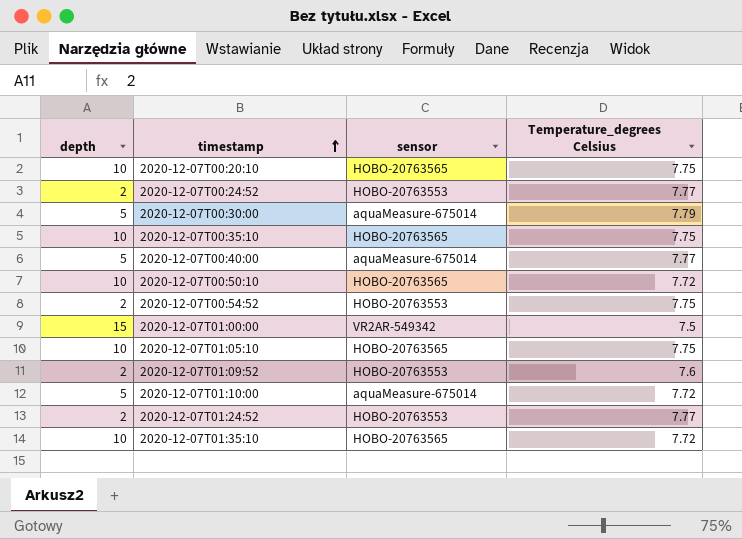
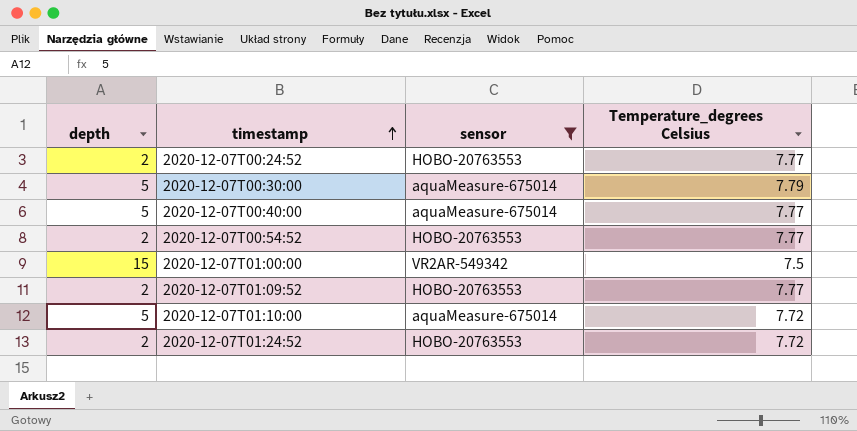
filter: none -> sensor != HOBO-20763565
2020-12-07T00:54:52 | Temperature_degrees Celsius: 7.75 -> 7.77
2020-12-07T01:09:52 | Temperature_degrees Celsius: 7.6 -> 7.77
2020-12-07T01:24:52 | Temperature_degrees Celsius: 7.77 -> 7.72

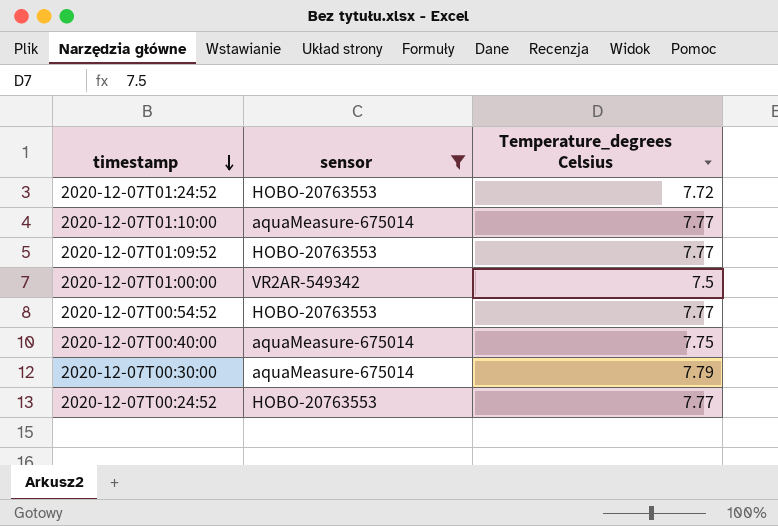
row order: timestamp ascending -> timestamp descending
column depth | position: 1 -> none
2020-12-07T01:10:00 | Temperature_degrees Celsius: 7.72 -> 7.77
2020-12-07T00:40:00 | Temperature_degrees Celsius: 7.77 -> 7.75

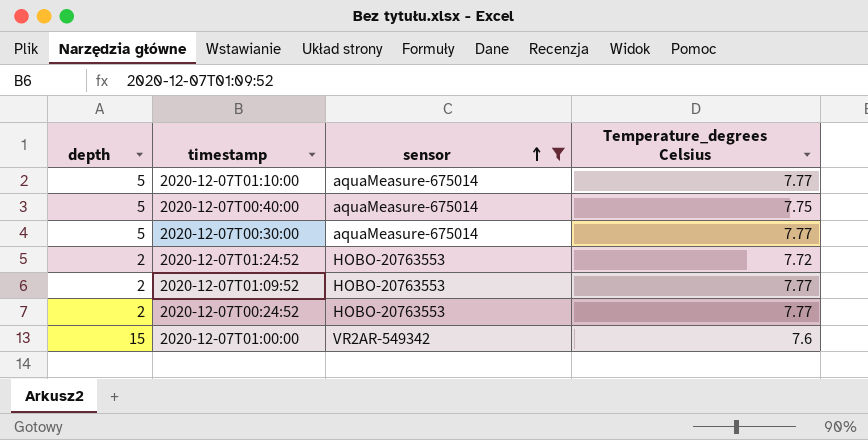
row order: timestamp descending -> sensor ascending
column depth | position: none -> 1
row 2020-12-07T00:54:52: HOBO-20763553 | 7.77 -> none
2020-12-07T00:30:00 | Temperature_degrees Celsius: 7.79 -> 7.77
2020-12-07T01:00:00 | Temperature_degrees Celsius: 7.5 -> 7.6

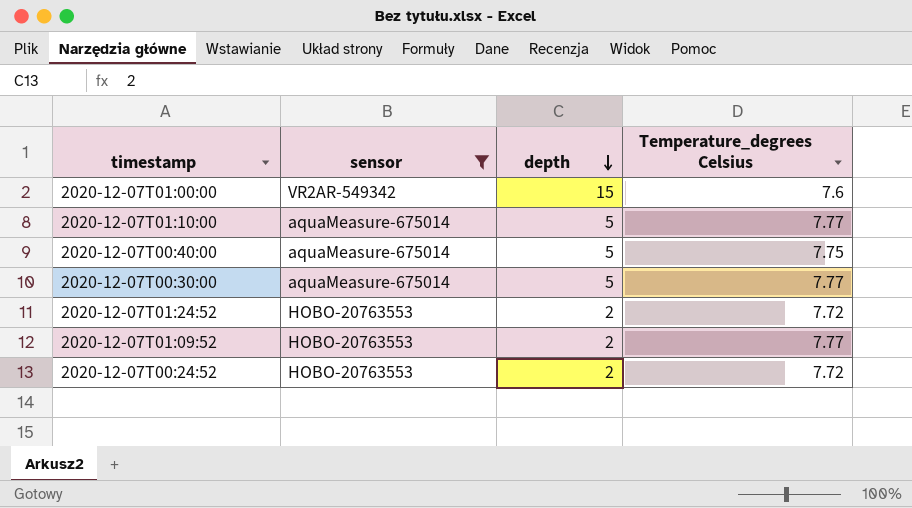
row order: sensor ascending -> depth descending
column depth | position: 1 -> 3
2020-12-07T00:24:52 | Temperature_degrees Celsius: 7.77 -> 7.72

